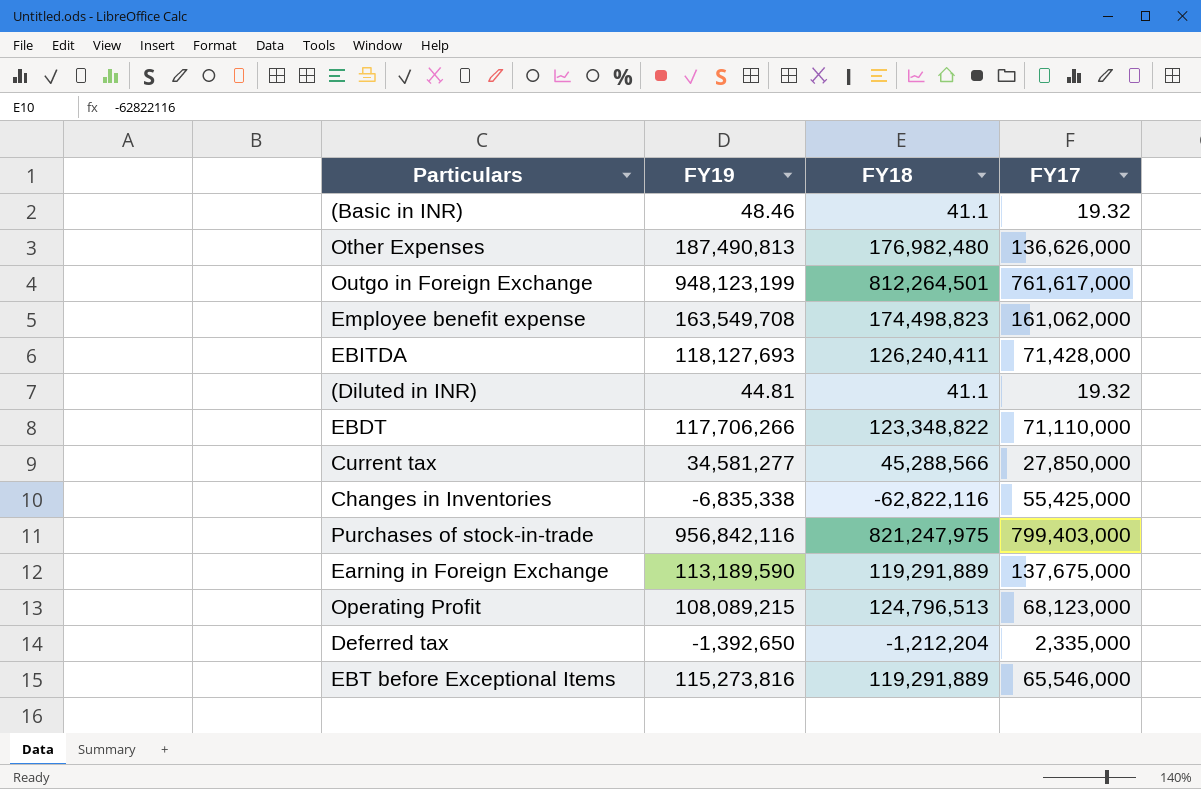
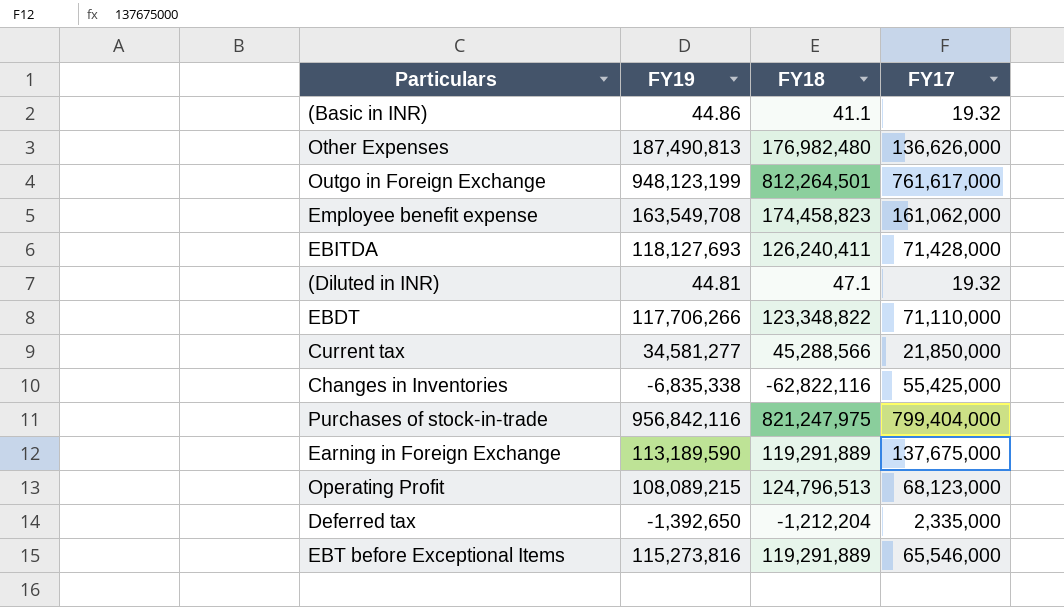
(Basic in INR) | FY19: 48.46 -> 44.86
Employee benefit expense | FY18: 174,498,823 -> 174,458,823
(Diluted in INR) | FY18: 41.1 -> 47.1
Current tax | FY17: 27,850,000 -> 21,850,000
Purchases of stock-in-trade | FY17: 799,403,000 -> 799,404,000

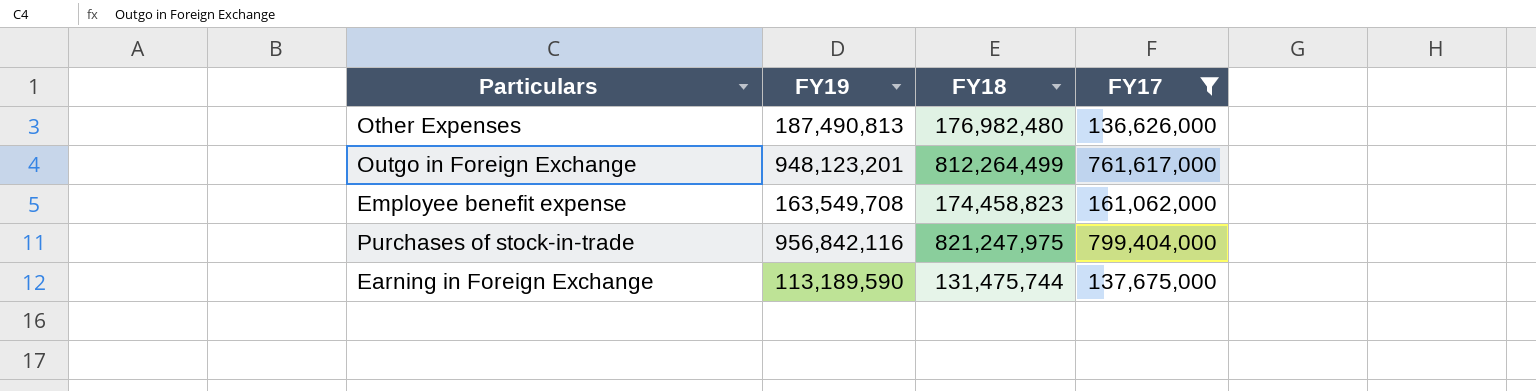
filter: none -> FY17 >= 136,626,000
Outgo in Foreign Exchange | FY19: 948,123,199 -> 948,123,201
Outgo in Foreign Exchange | FY18: 812,264,501 -> 812,264,499
Earning in Foreign Exchange | FY18: 119,291,889 -> 131,475,744

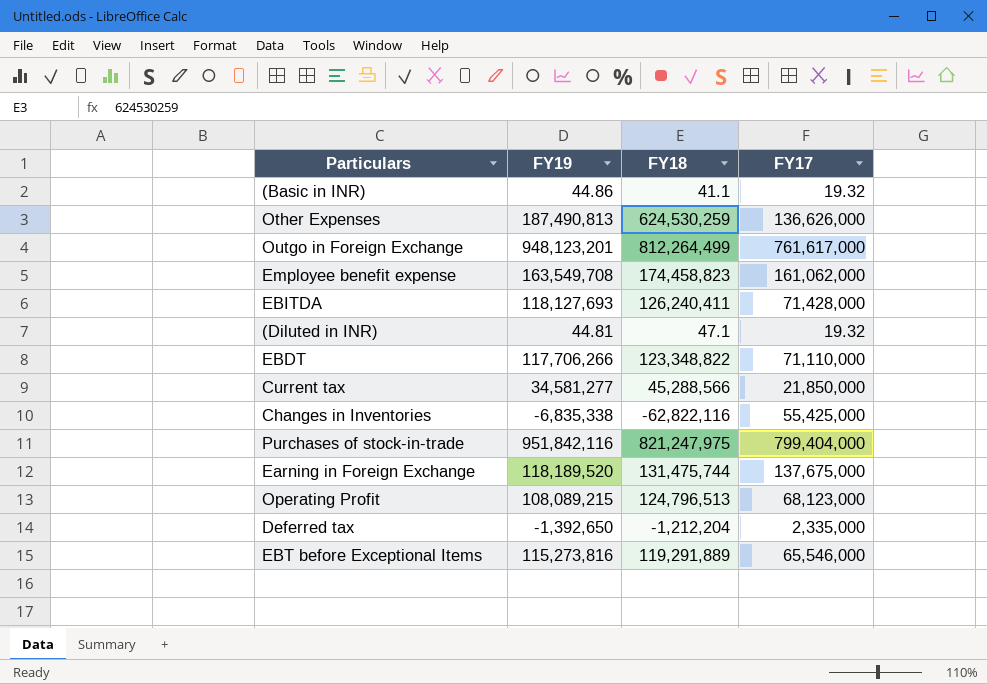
filter: FY17 >= 136,626,000 -> none
Other Expenses | FY18: 176,982,480 -> 624,530,259
Purchases of stock-in-trade | FY19: 956,842,116 -> 951,842,116
Earning in Foreign Exchange | FY19: 113,189,590 -> 118,189,520

